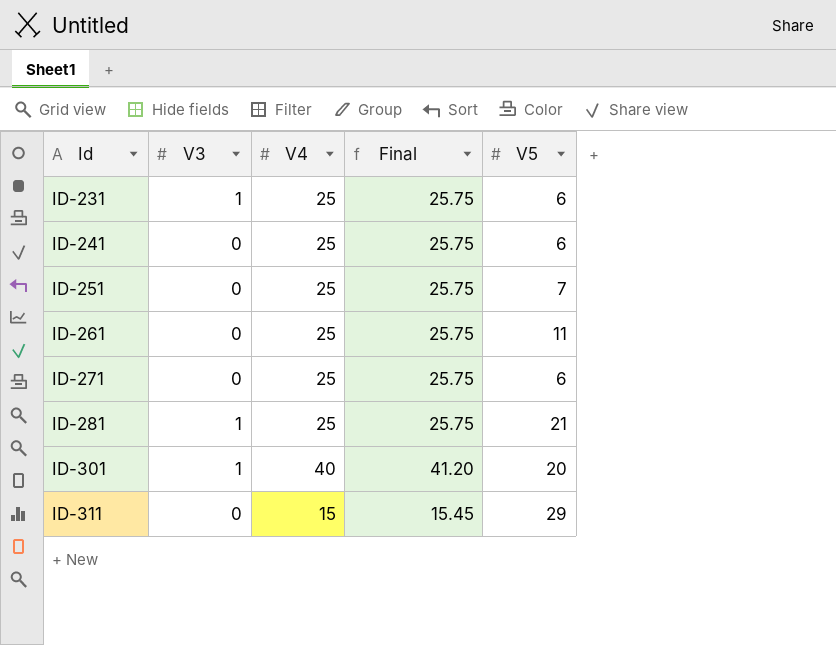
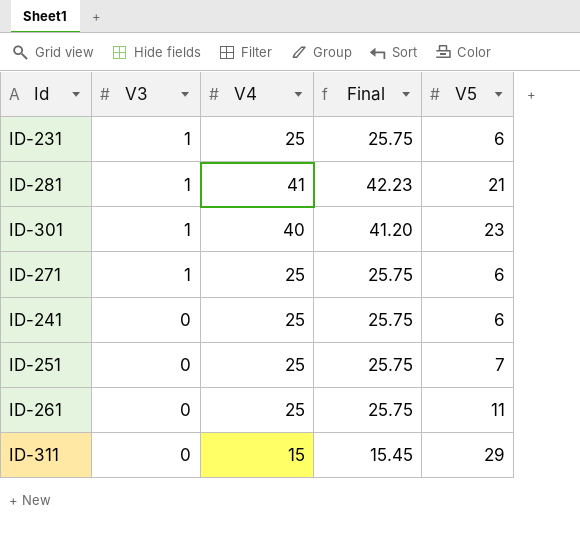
row order: Id ascending -> V3 descending
ID-281 | V4: 25 -> 41
ID-281 | Final: 25.75 -> 42.23
ID-301 | V5: 20 -> 23
ID-271 | V3: 0 -> 1

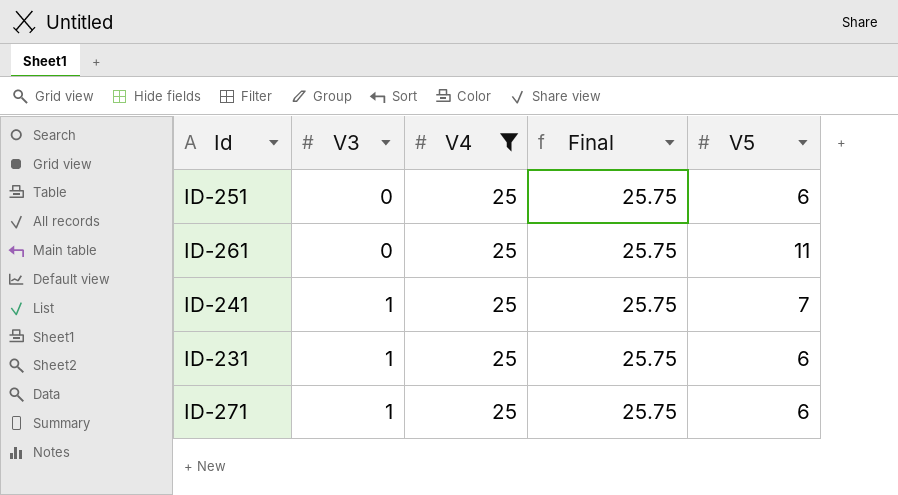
filter: none -> V4 = 25
row order: V3 descending -> V3 ascending
ID-251 | V5: 7 -> 6
ID-241 | V3: 0 -> 1
ID-241 | V5: 6 -> 7

